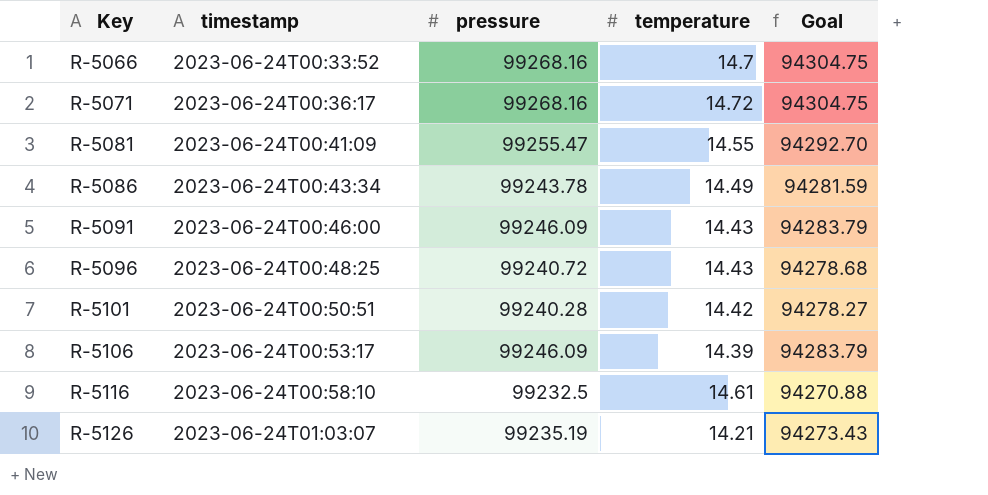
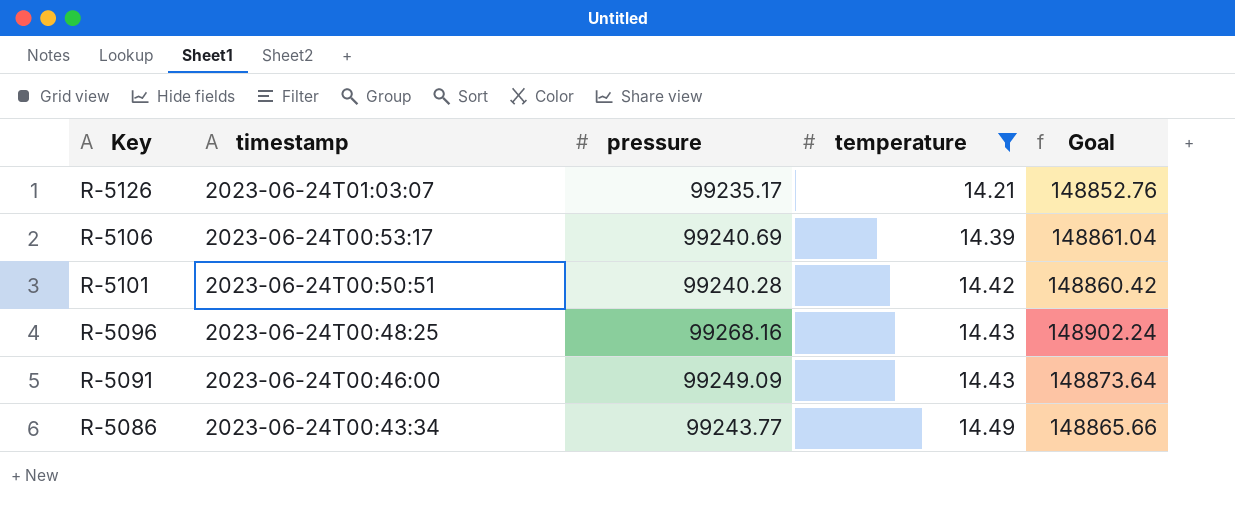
filter: none -> temperature <= 14.49
row order: Key ascending -> Key descending
column Goal | formula: [pressure] * 0.95 -> [pressure] * 1.5
R-5126 | pressure: 99235.19 -> 99235.17
R-5106 | pressure: 99246.09 -> 99240.69
R-5096 | pressure: 99240.72 -> 99268.16
R-5091 | pressure: 99246.09 -> 99249.09
R-5086 | pressure: 99243.78 -> 99243.77

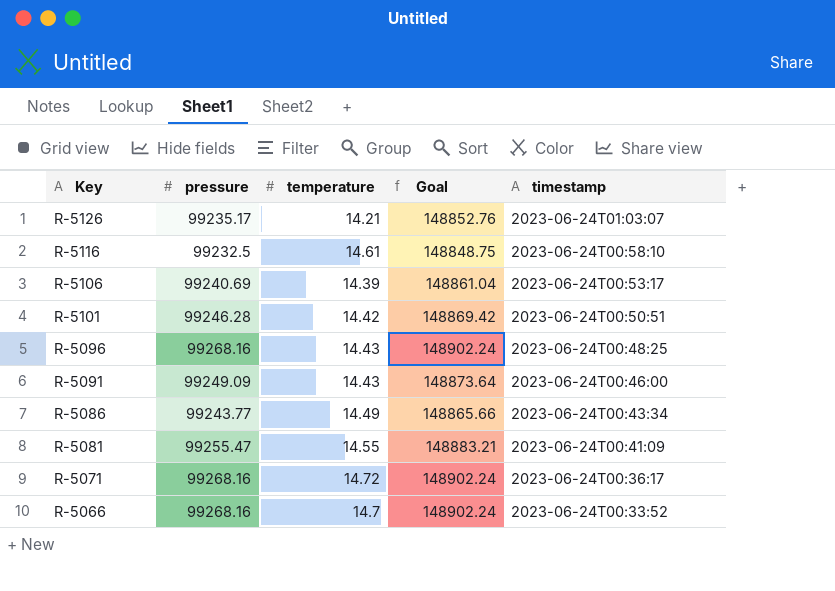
filter: temperature <= 14.49 -> none
column timestamp | position: 2 -> 5
R-5101 | pressure: 99240.28 -> 99246.28
R-5101 | Goal: 148860.42 -> 148869.42

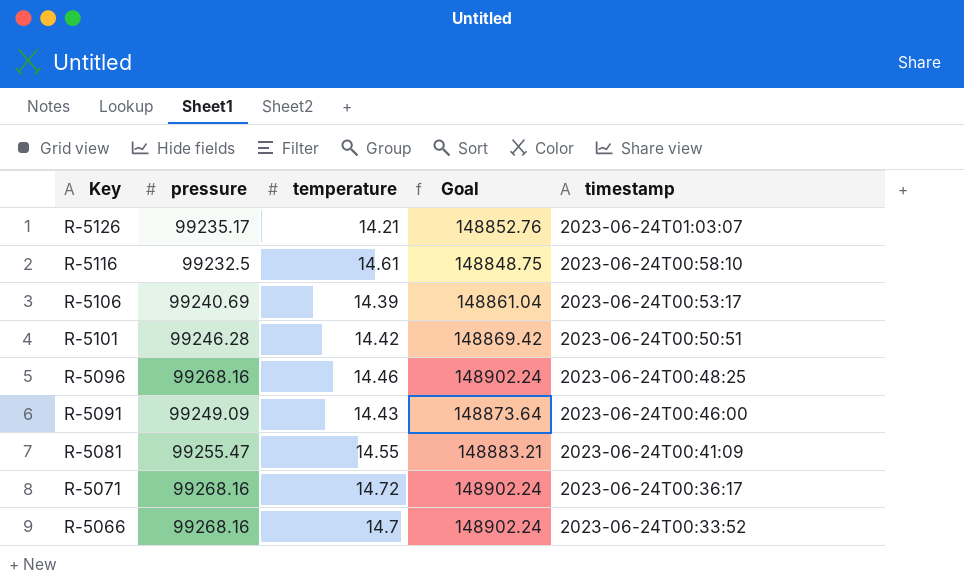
row R-5086: 99243.77 | 14.49 | 148865.66 | 2023-06-24T00:43:34 -> none
R-5096 | temperature: 14.43 -> 14.46

